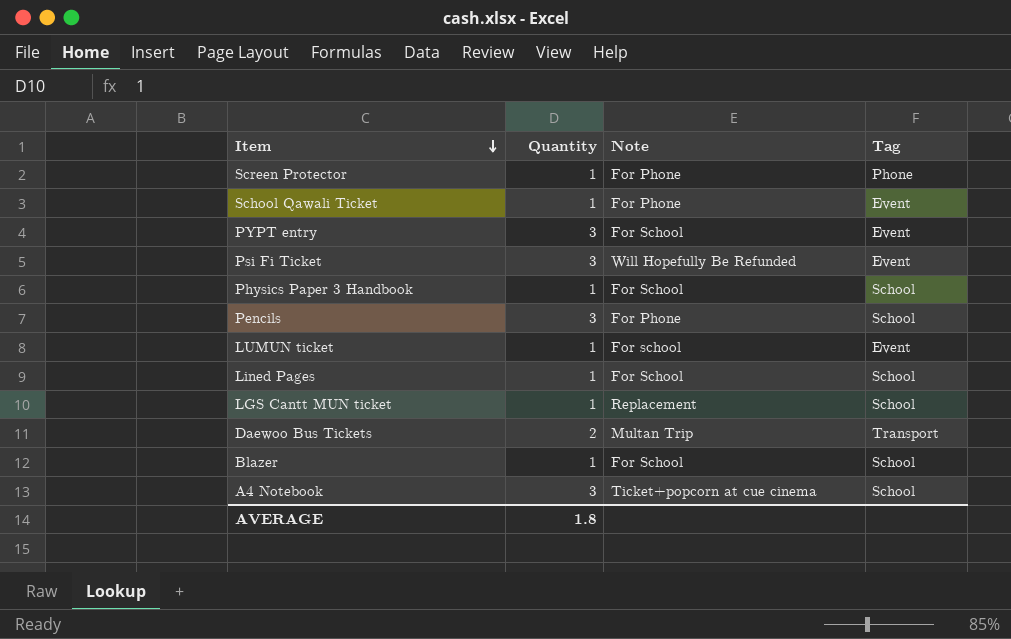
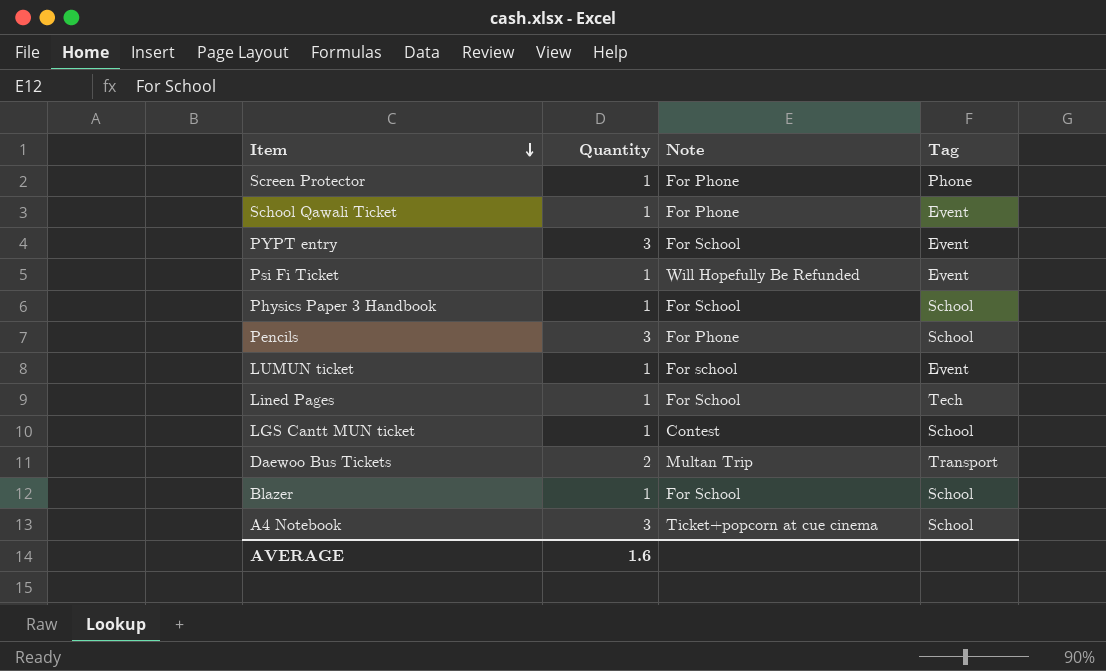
Psi Fi Ticket | Quantity: 3 -> 1
Lined Pages | Tag: School -> Tech
LGS Cantt MUN ticket | Note: Replacement -> Contest
AVERAGE | Quantity: 1.8 -> 1.6

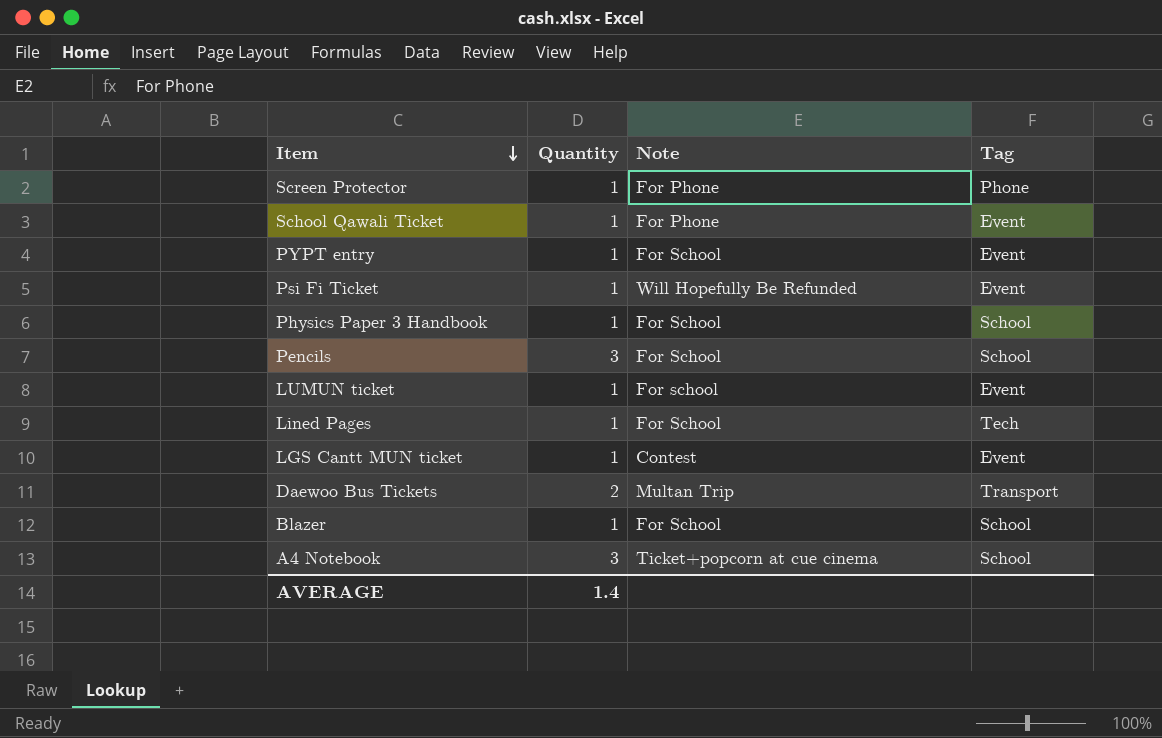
PYPT entry | Quantity: 3 -> 1
Pencils | Note: For Phone -> For School
LGS Cantt MUN ticket | Tag: School -> Event
AVERAGE | Quantity: 1.6 -> 1.4

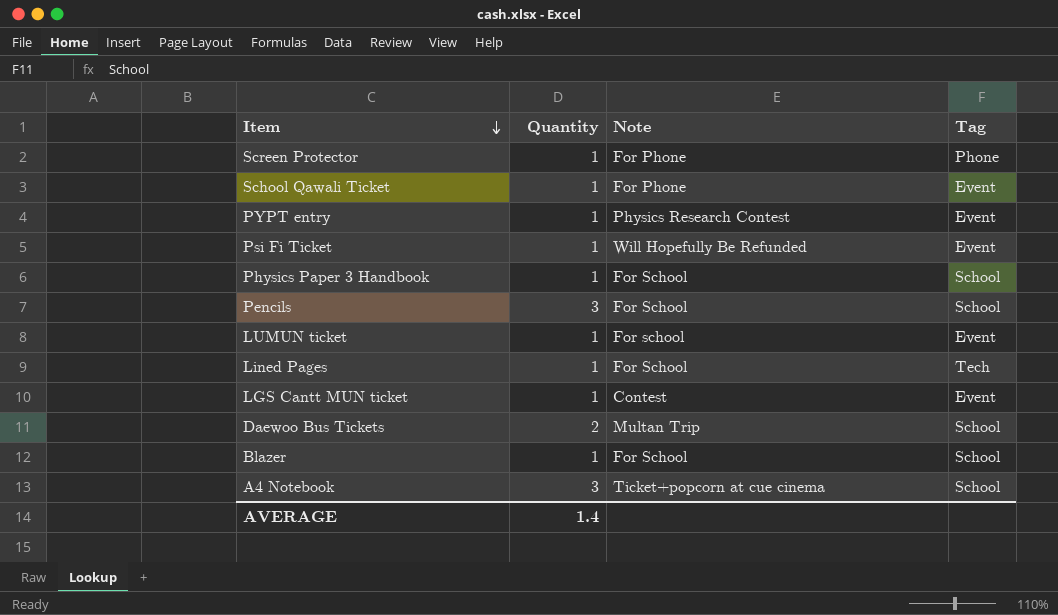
PYPT entry | Note: For School -> Physics Research Contest
Daewoo Bus Tickets | Tag: Transport -> School

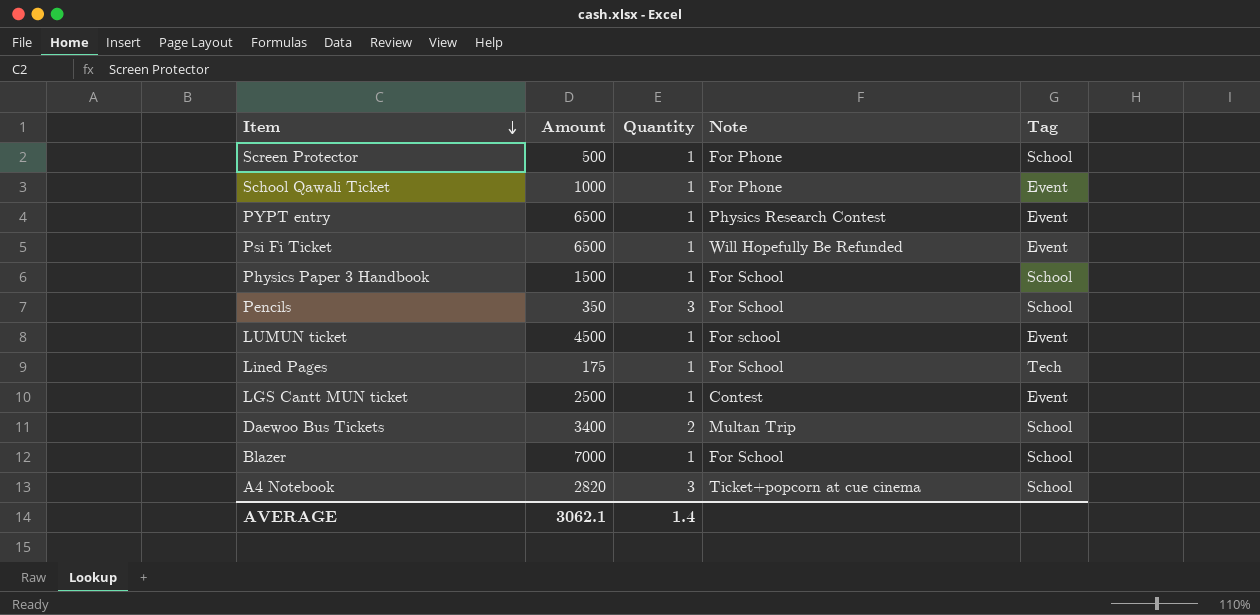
column Amount | position: none -> 2
Screen Protector | Tag: Phone -> School

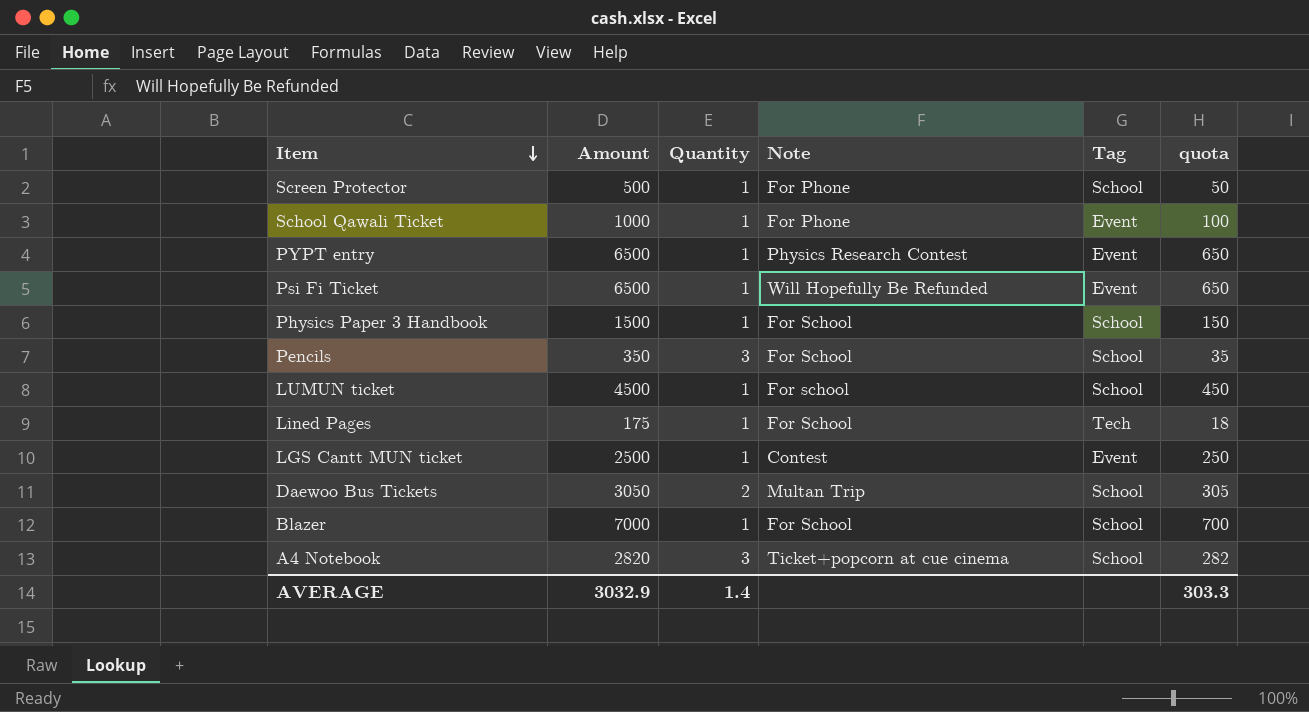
column quota | formula: none -> [Amount] * 0.1
LUMUN ticket | Tag: Event -> School
Daewoo Bus Tickets | Amount: 3400 -> 3050
AVERAGE | Amount: 3062.1 -> 3032.9

